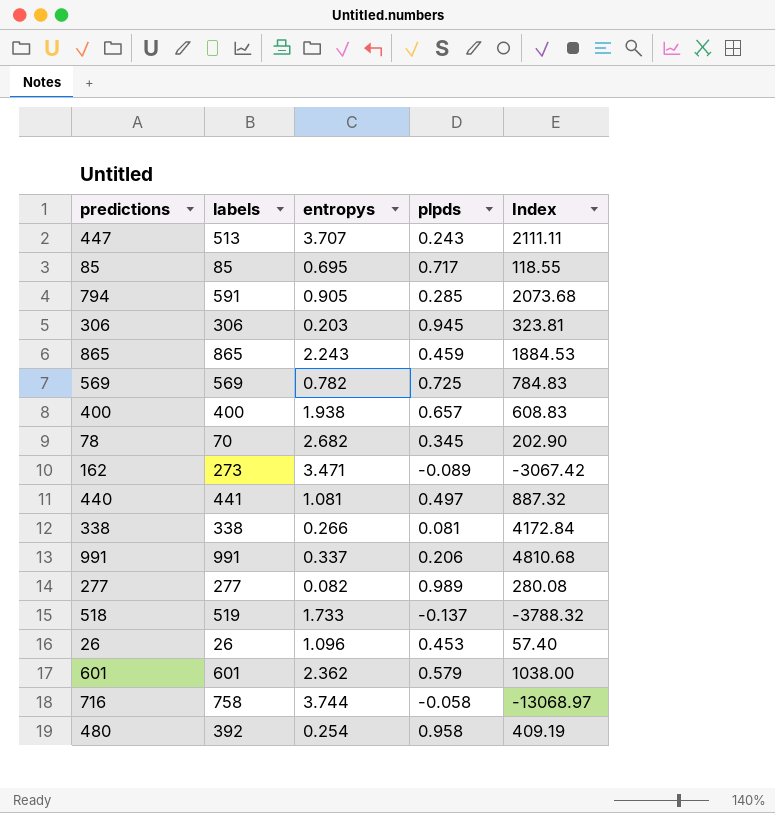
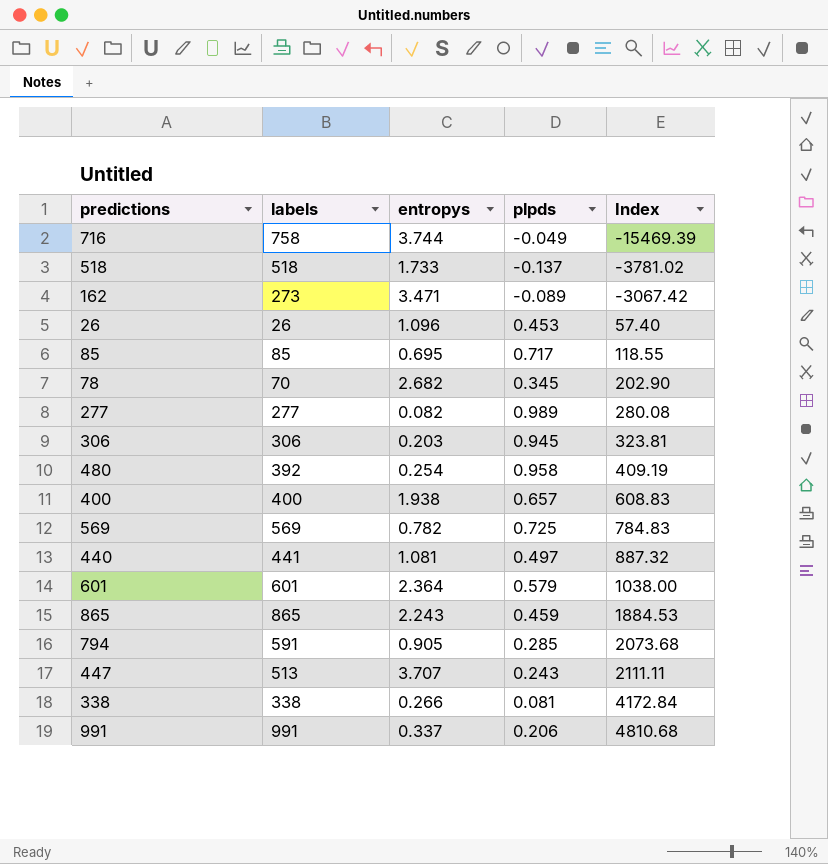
row order: none -> Index ascending
716 | plpds: -0.058 -> -0.049
716 | Index: -13068.97 -> -15469.39
518 | labels: 519 -> 518
518 | Index: -3788.32 -> -3781.02
601 | entropys: 2.362 -> 2.364

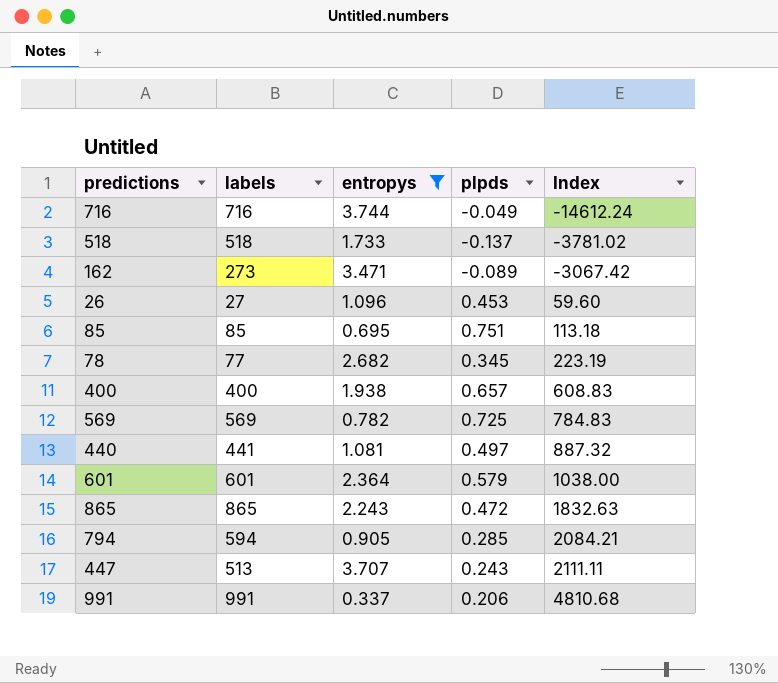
filter: none -> entropys >= 0.337
716 | labels: 758 -> 716
716 | Index: -15469.39 -> -14612.24
26 | labels: 26 -> 27
26 | Index: 57.40 -> 59.60
85 | plpds: 0.717 -> 0.751
85 | Index: 118.55 -> 113.18
78 | labels: 70 -> 77
78 | Index: 202.90 -> 223.19
865 | plpds: 0.459 -> 0.472
865 | Index: 1884.53 -> 1832.63
794 | labels: 591 -> 594
794 | Index: 2073.68 -> 2084.21

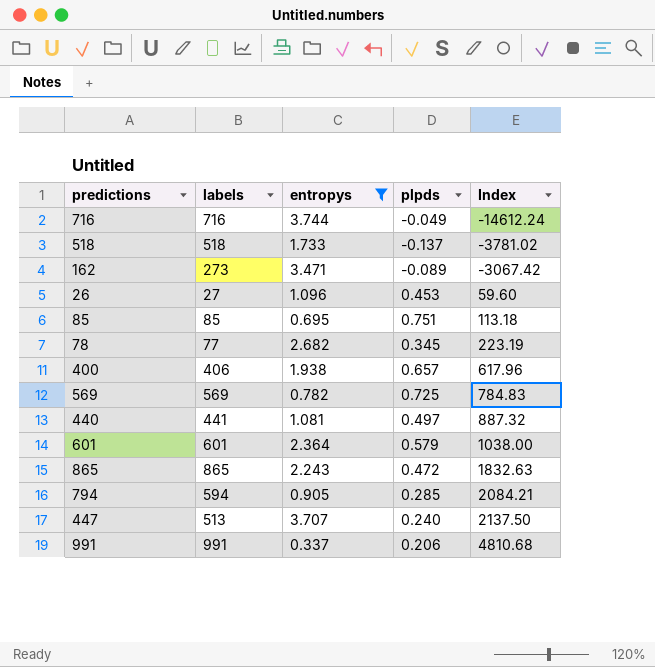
400 | labels: 400 -> 406
400 | Index: 608.83 -> 617.96
447 | plpds: 0.243 -> 0.240
447 | Index: 2111.11 -> 2137.50

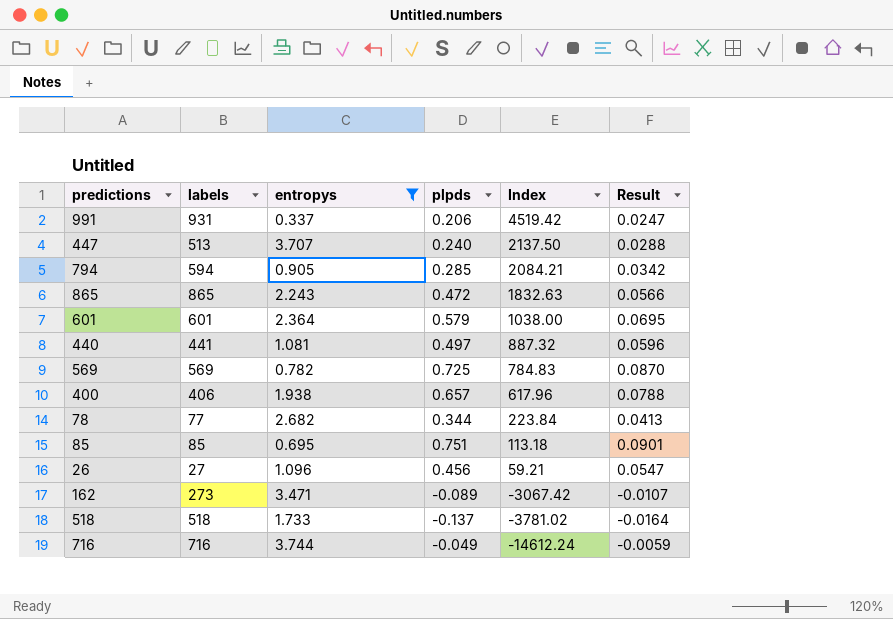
row order: Index ascending -> Index descending
column Result | formula: none -> [plpds] * 0.12
991 | labels: 991 -> 931
991 | Index: 4810.68 -> 4519.42
78 | plpds: 0.345 -> 0.344
78 | Index: 223.19 -> 223.84
26 | plpds: 0.453 -> 0.456
26 | Index: 59.60 -> 59.21

